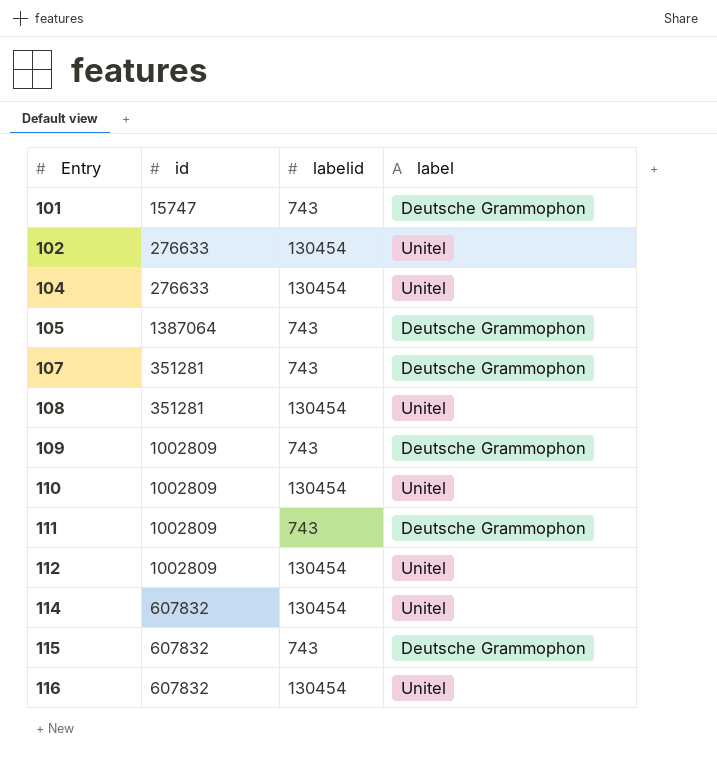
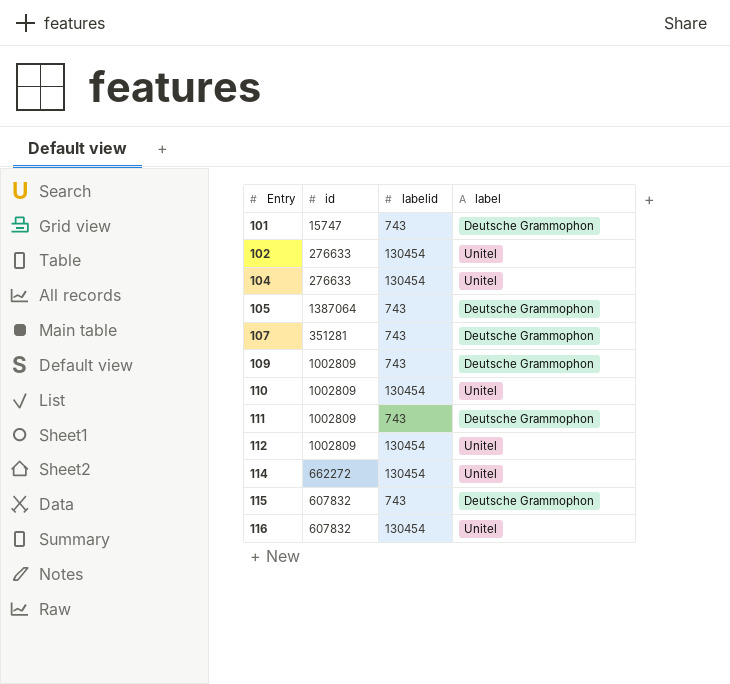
row 108: 351281 | 130454 | Unitel -> none
114 | id: 607832 -> 662272

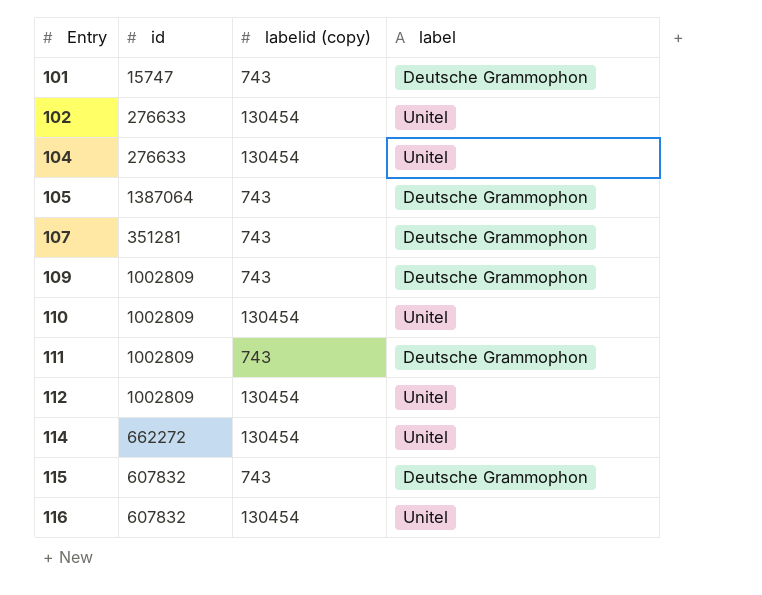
column name: labelid -> labelid (copy)

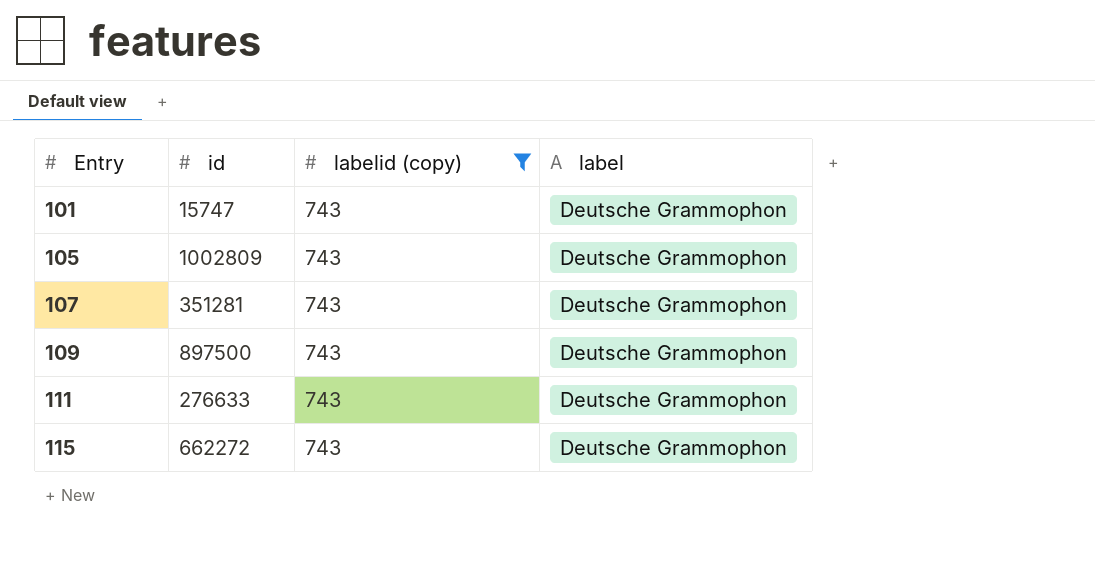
filter: none -> labelid (copy) = 743
105 | id: 1387064 -> 1002809
109 | id: 1002809 -> 897500
111 | id: 1002809 -> 276633
115 | id: 607832 -> 662272

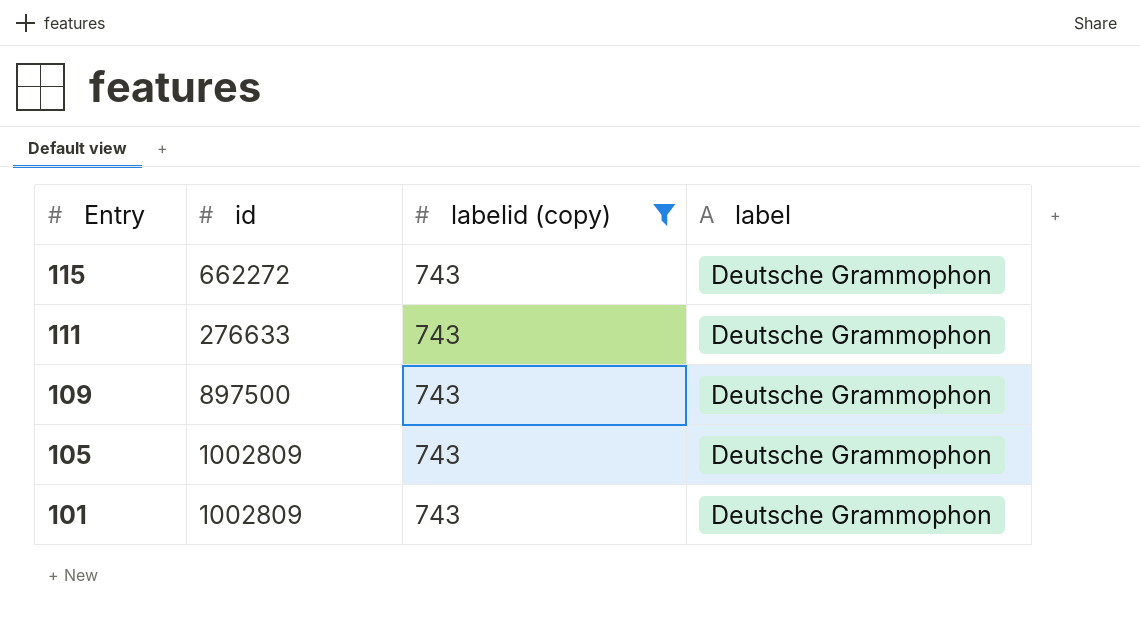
row order: Entry ascending -> Entry descending
row 107: 351281 | 743 | Deutsche Grammophon -> none
101 | id: 15747 -> 1002809

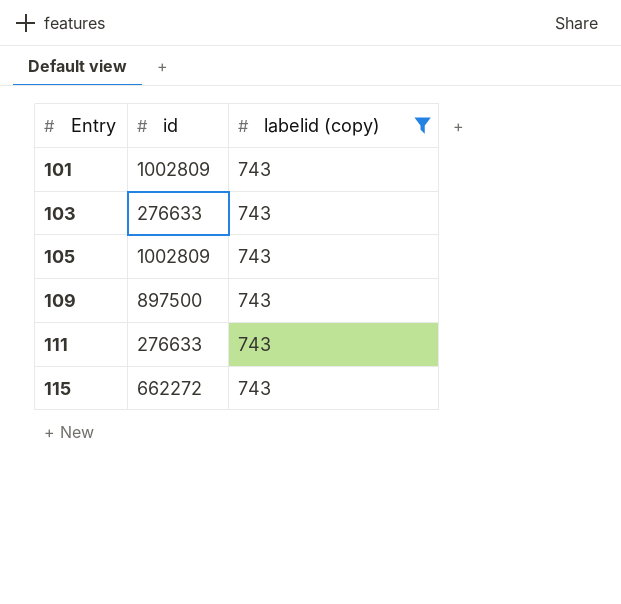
row order: Entry descending -> Entry ascending
column label | position: 4 -> none
row 103: none -> 276633 | 743

